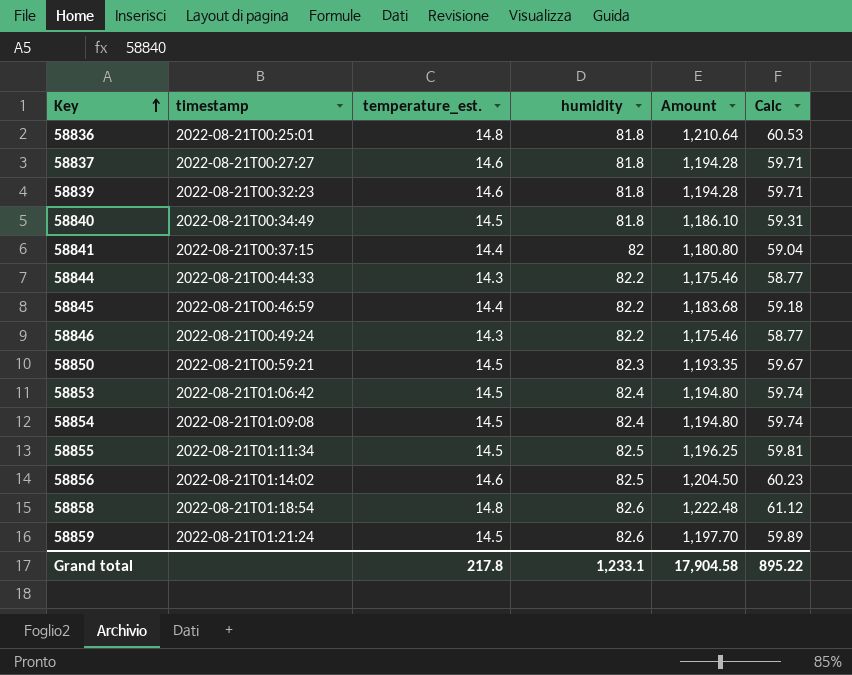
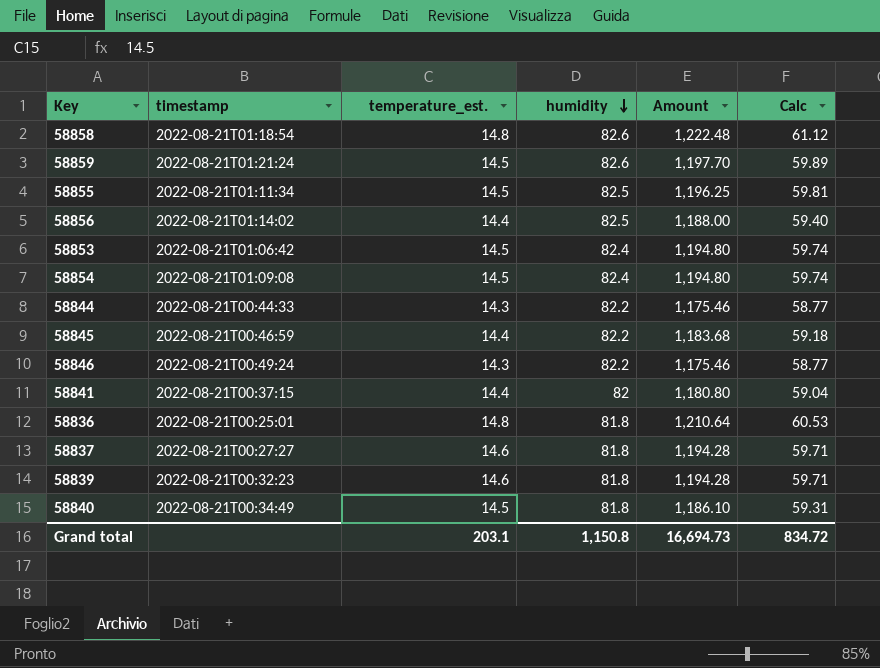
row order: Key ascending -> humidity descending
row 58850: 2022-08-21T00:59:21 | 14.5 | 82.3 | 1,193.35 | 59.67 -> none
58856 | temperature_est.: 14.6 -> 14.4
58856 | Amount: 1,204.50 -> 1,188.00
58856 | Calc: 60.23 -> 59.40
Grand total | temperature_est.: 217.8 -> 203.1
Grand total | humidity: 1,233.1 -> 1,150.8
Grand total | Amount: 17,904.58 -> 16,694.73
Grand total | Calc: 895.22 -> 834.72

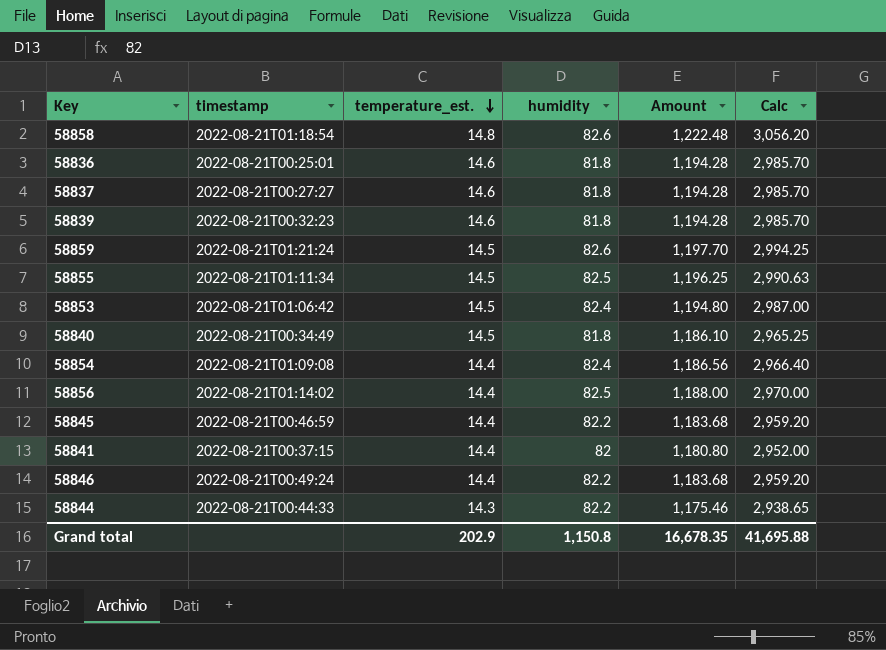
row order: humidity descending -> temperature_est. descending
column Calc | formula: [Amount] * 0.05 -> [Amount] * 2.5
58836 | temperature_est.: 14.8 -> 14.6
58836 | Amount: 1,210.64 -> 1,194.28
58854 | temperature_est.: 14.5 -> 14.4
58854 | Amount: 1,194.80 -> 1,186.56
58846 | temperature_est.: 14.3 -> 14.4
58846 | Amount: 1,175.46 -> 1,183.68
Grand total | temperature_est.: 203.1 -> 202.9
Grand total | Amount: 16,694.73 -> 16,678.35
Grand total | Calc: 834.72 -> 41,695.88

